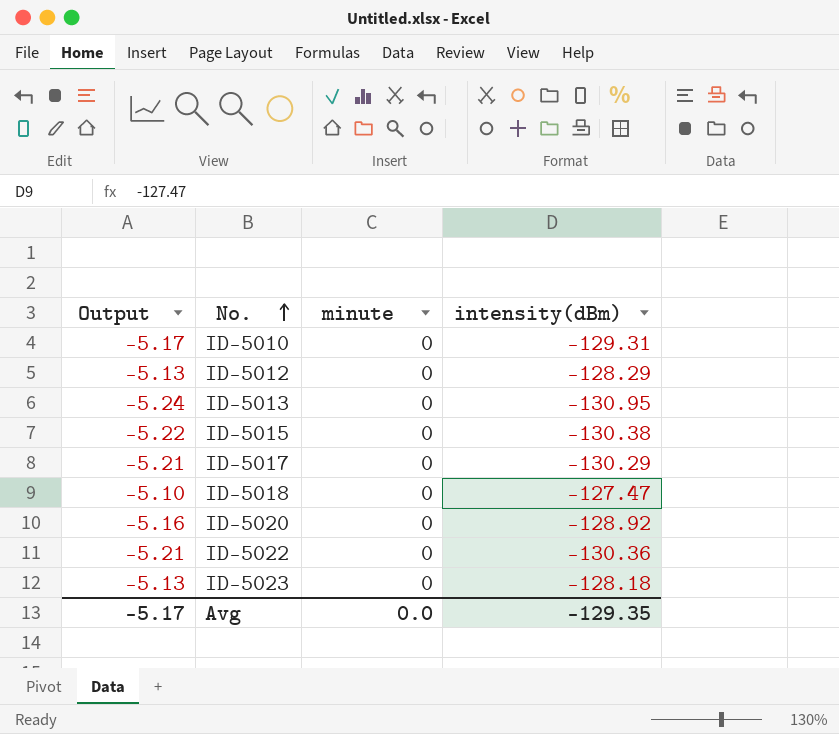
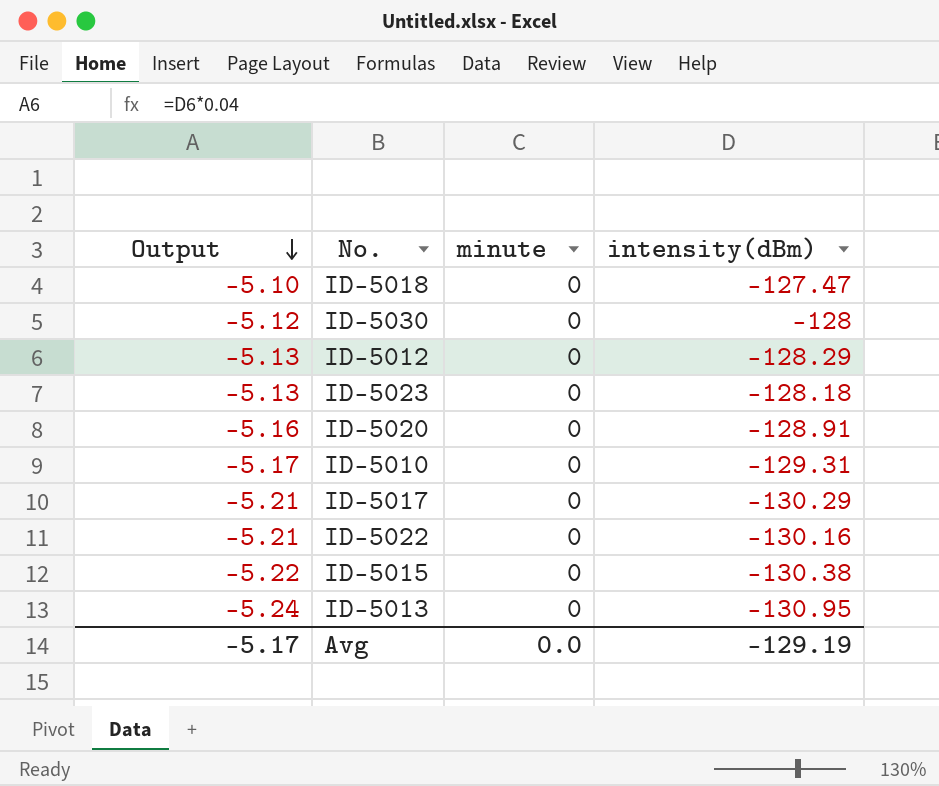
row order: No. ascending -> Output descending
row ID-5030: none -> -5.12 | 0 | -128
ID-5020 | intensity(dBm): -128.92 -> -128.91
ID-5022 | intensity(dBm): -130.36 -> -130.16
Avg | intensity(dBm): -129.35 -> -129.19

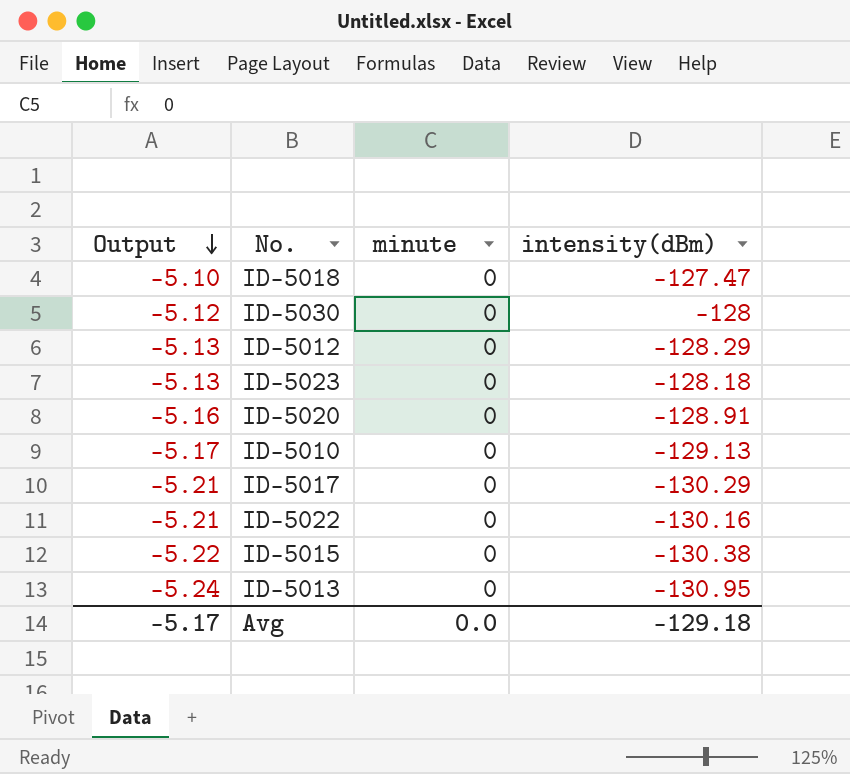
ID-5010 | intensity(dBm): -129.31 -> -129.13
Avg | intensity(dBm): -129.19 -> -129.18

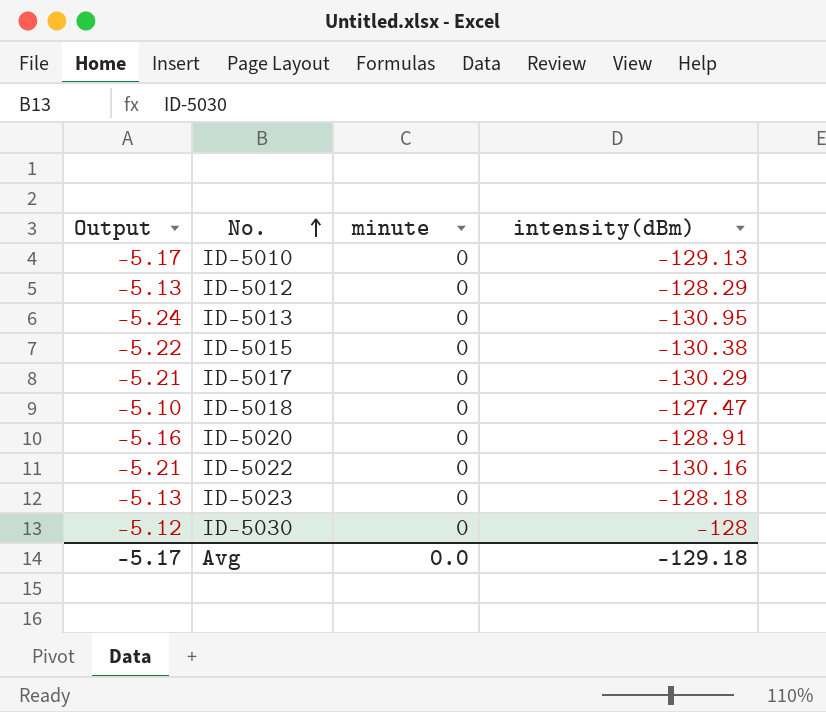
row order: Output descending -> No. ascending

